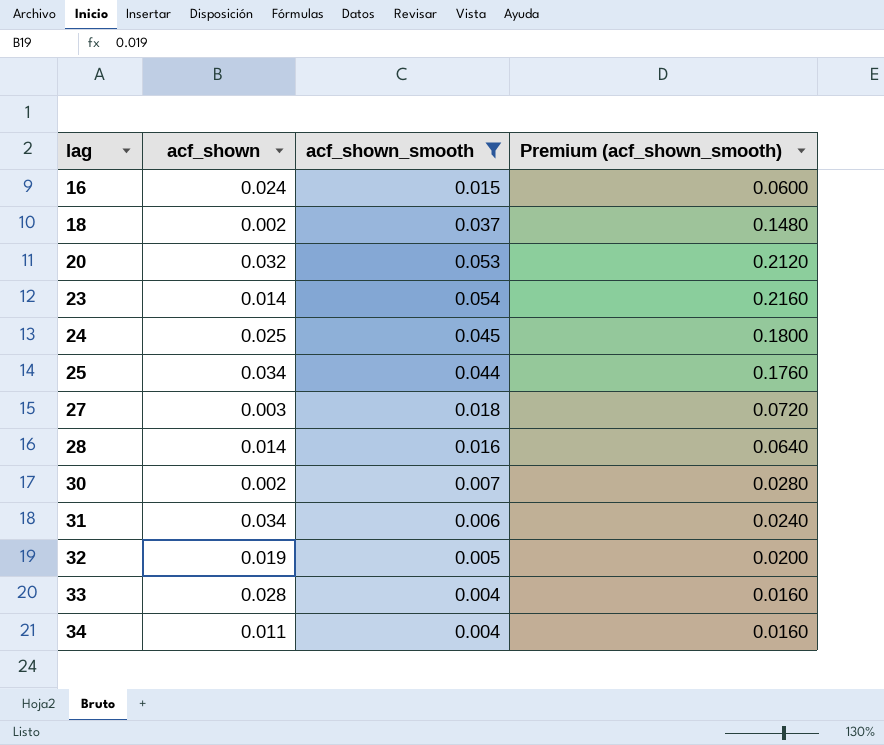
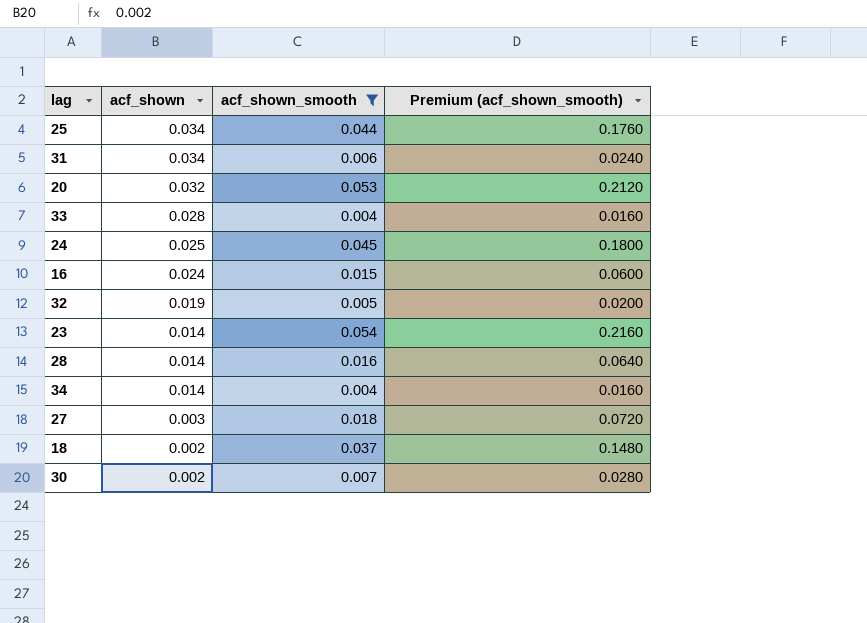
row order: lag ascending -> acf_shown descending
34 | acf_shown: 0.011 -> 0.014

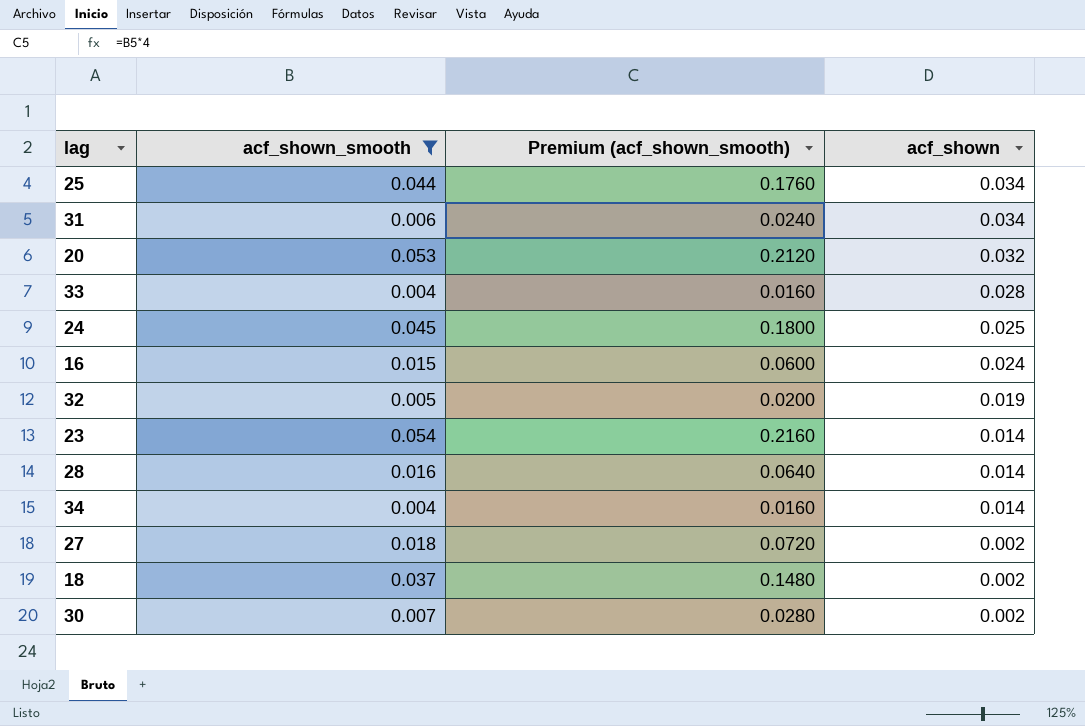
column acf_shown | position: 2 -> 4
27 | acf_shown: 0.003 -> 0.002

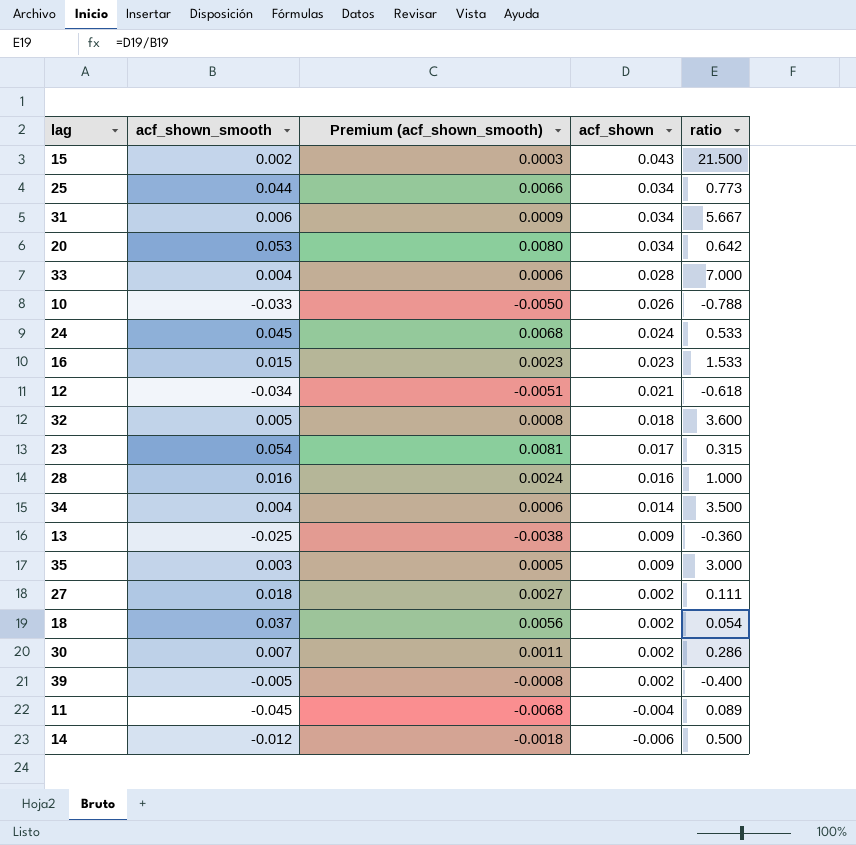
filter: acf_shown_smooth >= 0.004 -> none
column Premium (acf_shown_smooth) | formula: [acf_shown_smooth] * 4 -> [acf_shown_smooth] * 0.15
column ratio | formula: none -> [acf_shown] / [acf_shown_smooth]
20 | acf_shown: 0.032 -> 0.034
24 | acf_shown: 0.025 -> 0.024
16 | acf_shown: 0.024 -> 0.023
32 | acf_shown: 0.019 -> 0.018
23 | acf_shown: 0.014 -> 0.017
28 | acf_shown: 0.014 -> 0.016

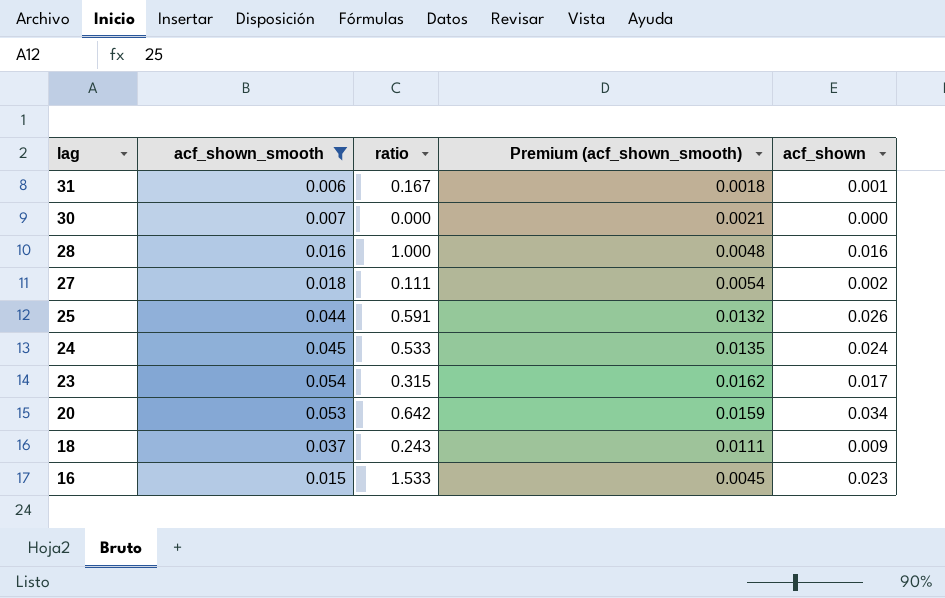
filter: none -> acf_shown_smooth >= 0.006
row order: acf_shown descending -> lag descending
column ratio | position: 5 -> 3
column Premium (acf_shown_smooth) | formula: [acf_shown_smooth] * 0.15 -> [acf_shown_smooth] * 0.3
31 | ratio: 5.667 -> 0.167
31 | acf_shown: 0.034 -> 0.001
30 | ratio: 0.286 -> 0.000
30 | acf_shown: 0.002 -> 0.000
25 | ratio: 0.773 -> 0.591
25 | acf_shown: 0.034 -> 0.026
18 | ratio: 0.054 -> 0.243
18 | acf_shown: 0.002 -> 0.009

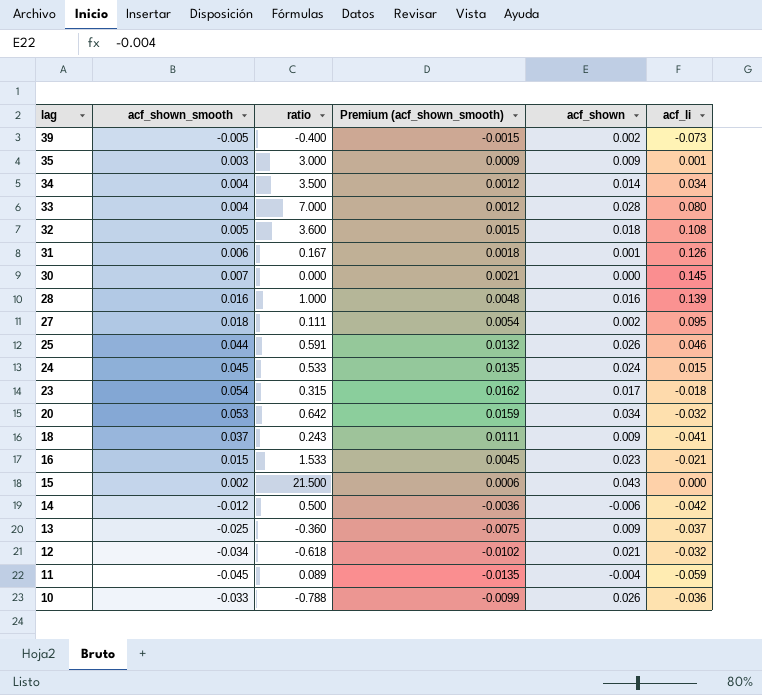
filter: acf_shown_smooth >= 0.006 -> none
column acf_li | position: none -> 6

